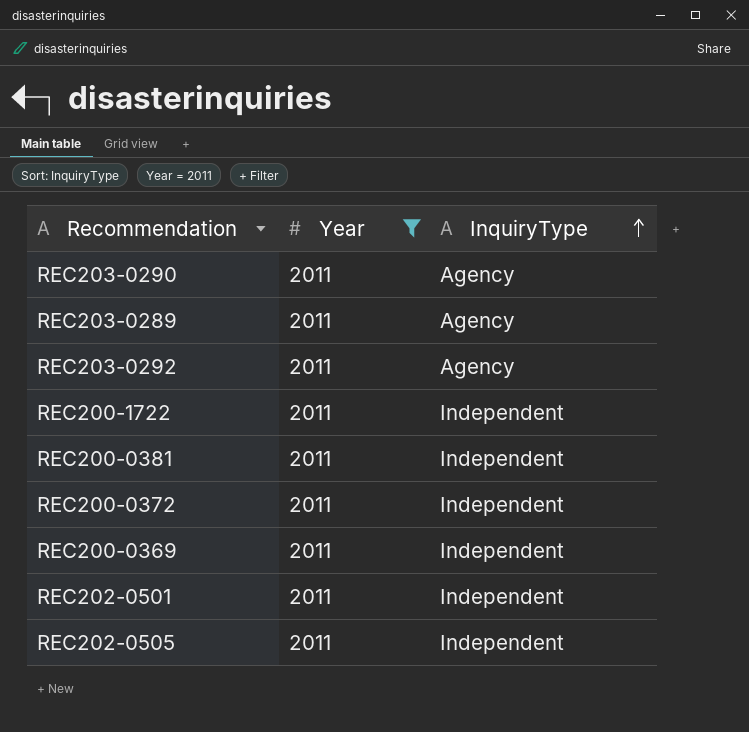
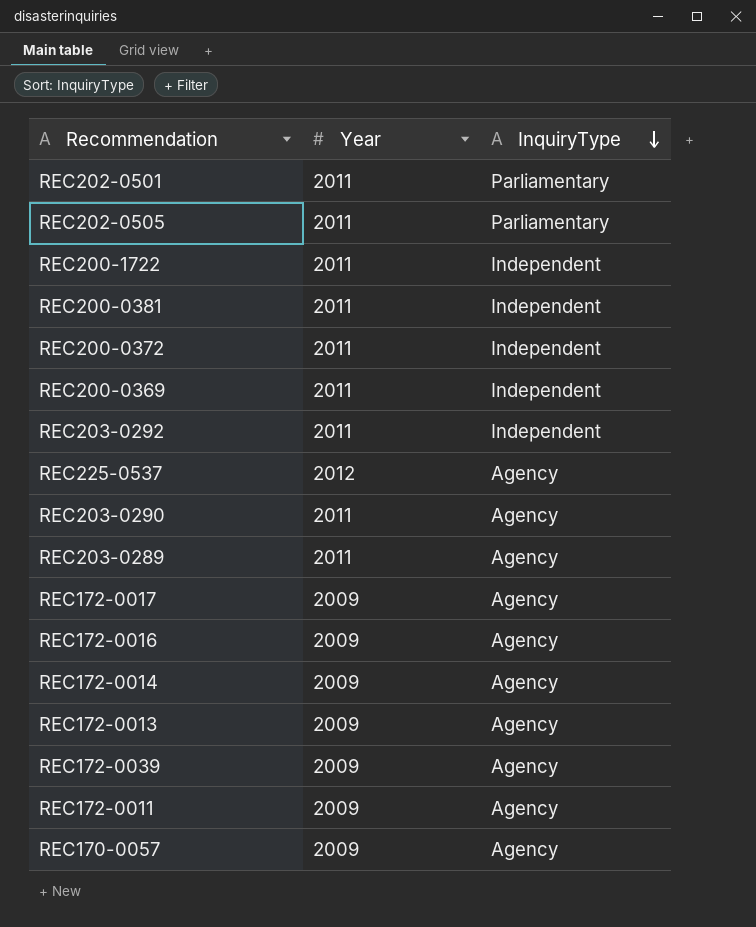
filter: Year = 2011 -> none
row order: InquiryType ascending -> InquiryType descending
REC202-0501 | InquiryType: Independent -> Parliamentary
REC202-0505 | InquiryType: Independent -> Parliamentary
REC203-0292 | InquiryType: Agency -> Independent

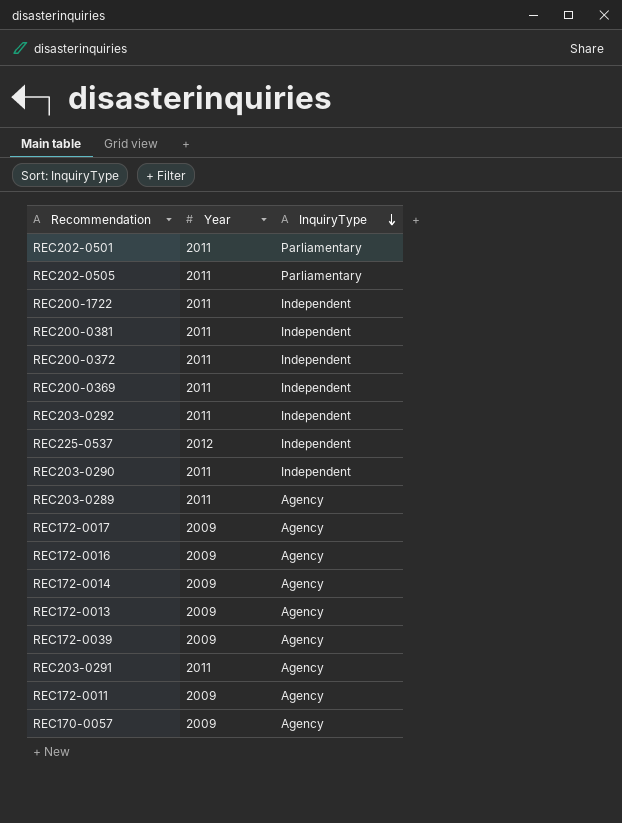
REC225-0537 | InquiryType: Agency -> Independent
REC203-0290 | InquiryType: Agency -> Independent
row REC203-0291: none -> 2011 | Agency

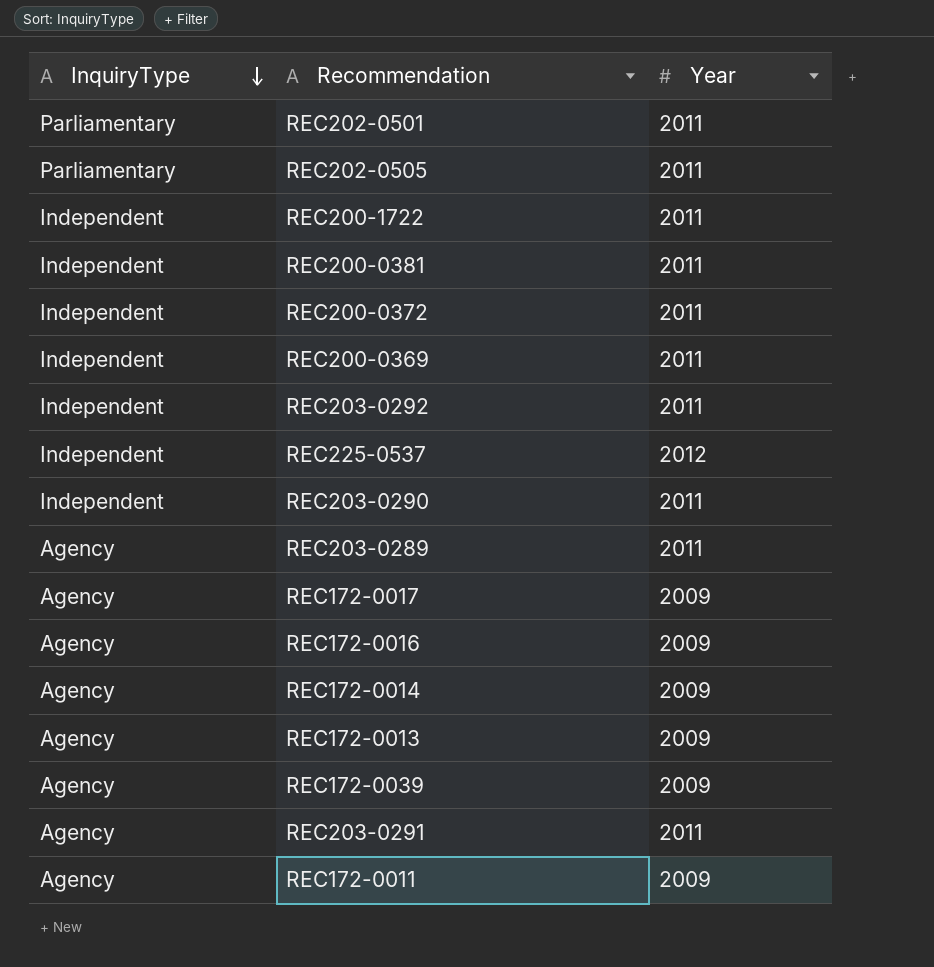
column InquiryType | position: 3 -> 1
row REC170-0057: 2009 | Agency -> none

